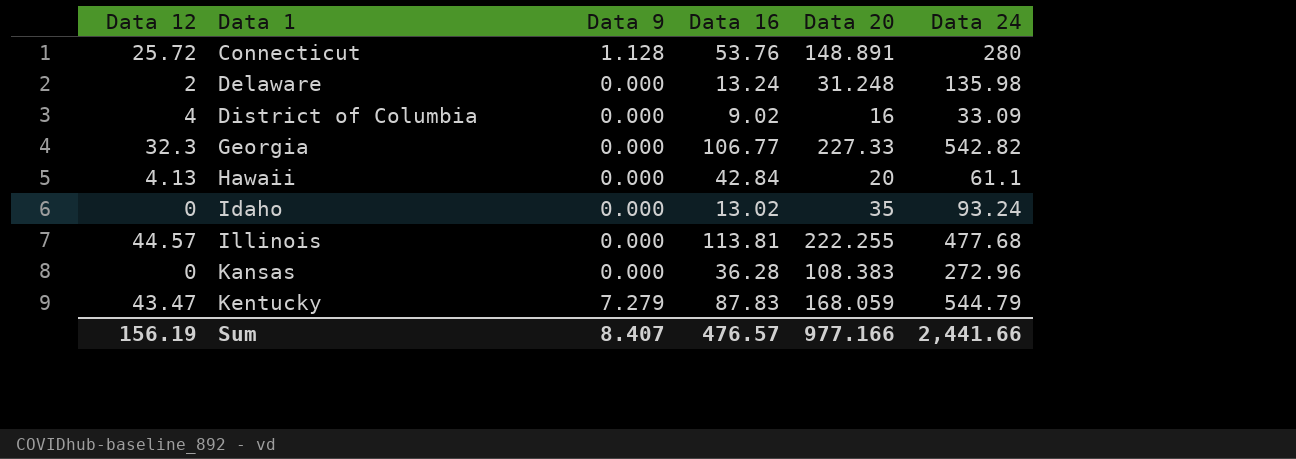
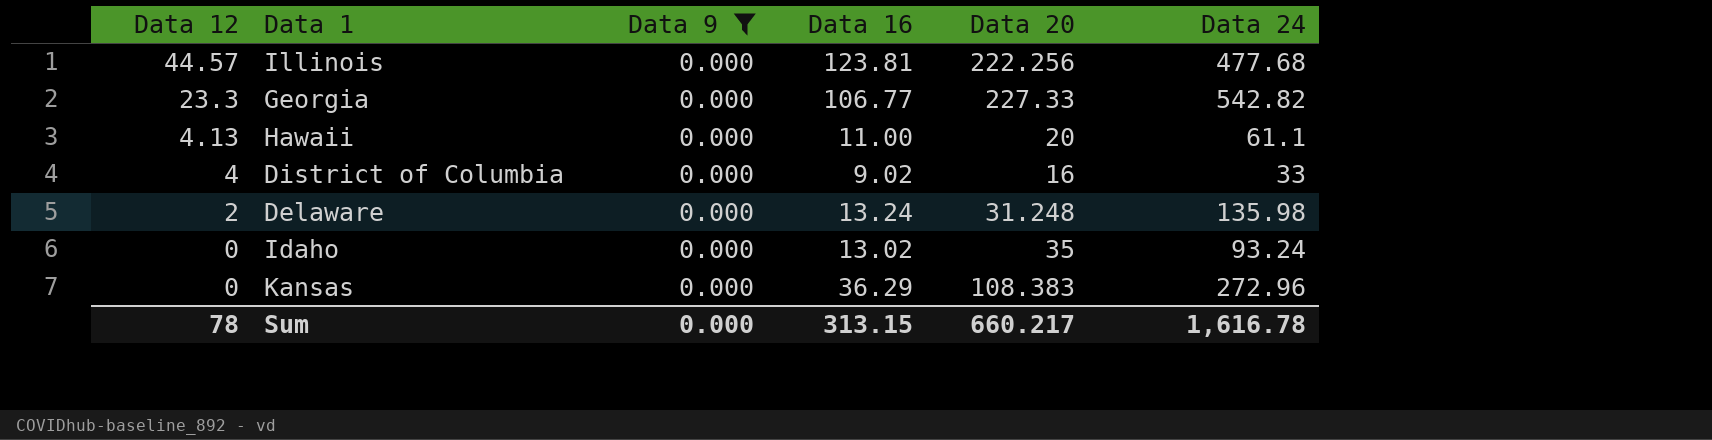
filter: none -> Data 9 = 0.000
row order: Data 1 ascending -> Data 12 descending
Illinois | Data 16: 113.81 -> 123.81
Illinois | Data 20: 222.255 -> 222.256
Georgia | Data 12: 32.3 -> 23.3
Hawaii | Data 16: 42.84 -> 11.00
District of Columbia | Data 24: 33.09 -> 33
Kansas | Data 16: 36.28 -> 36.29
Sum | Data 12: 156.19 -> 78
Sum | Data 9: 8.407 -> 0.000
Sum | Data 16: 476.57 -> 313.15
Sum | Data 20: 977.166 -> 660.217
Sum | Data 24: 2,441.66 -> 1,616.78

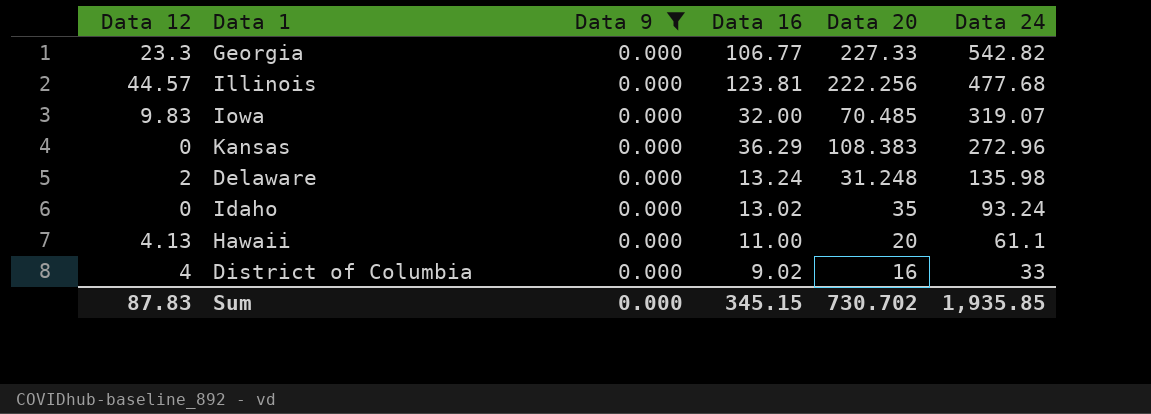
row order: Data 12 descending -> Data 24 descending
row Iowa: none -> 9.83 | 0.000 | 32.00 | 70.485 | 319.07
Sum | Data 12: 78 -> 87.83
Sum | Data 16: 313.15 -> 345.15
Sum | Data 20: 660.217 -> 730.702
Sum | Data 24: 1,616.78 -> 1,935.85

